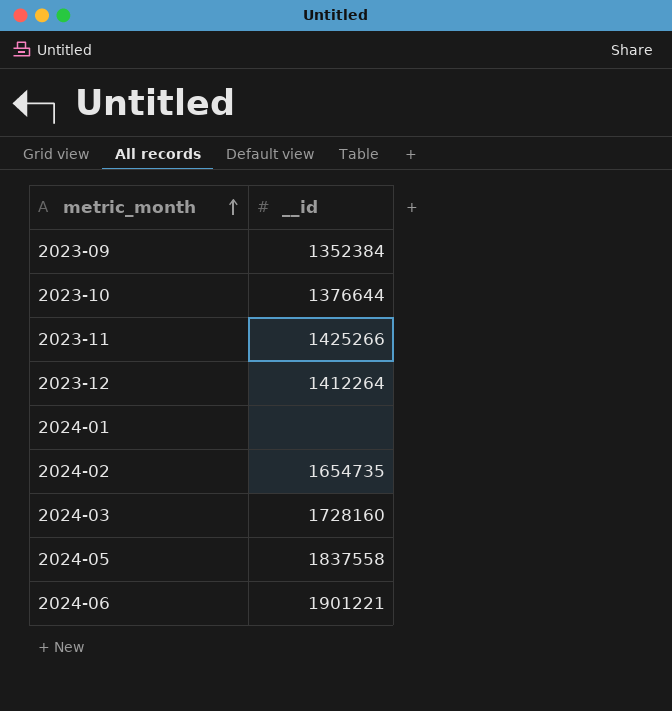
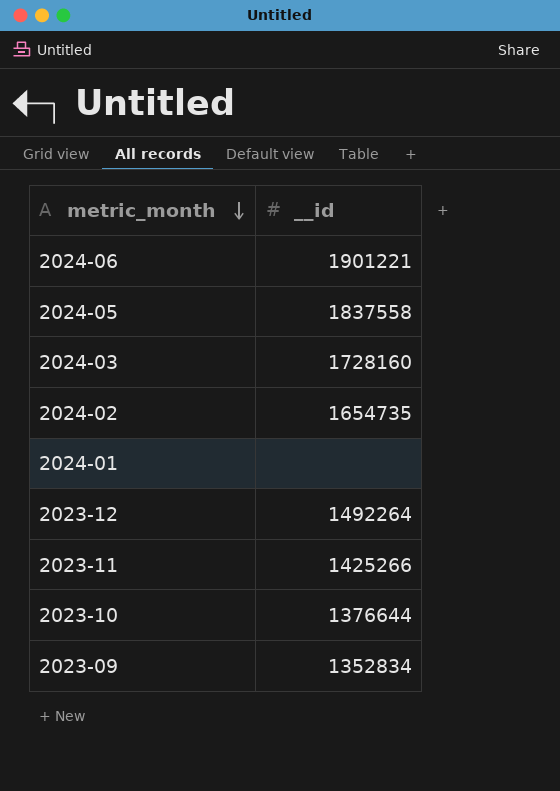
row order: metric_month ascending -> metric_month descending
2023-12 | __id: 1412264 -> 1492264
2023-09 | __id: 1352384 -> 1352834

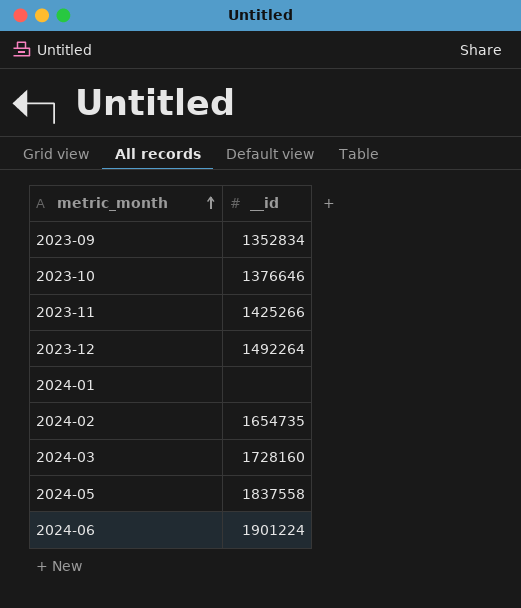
row order: metric_month descending -> metric_month ascending
2023-10 | __id: 1376644 -> 1376646
2024-06 | __id: 1901221 -> 1901224

